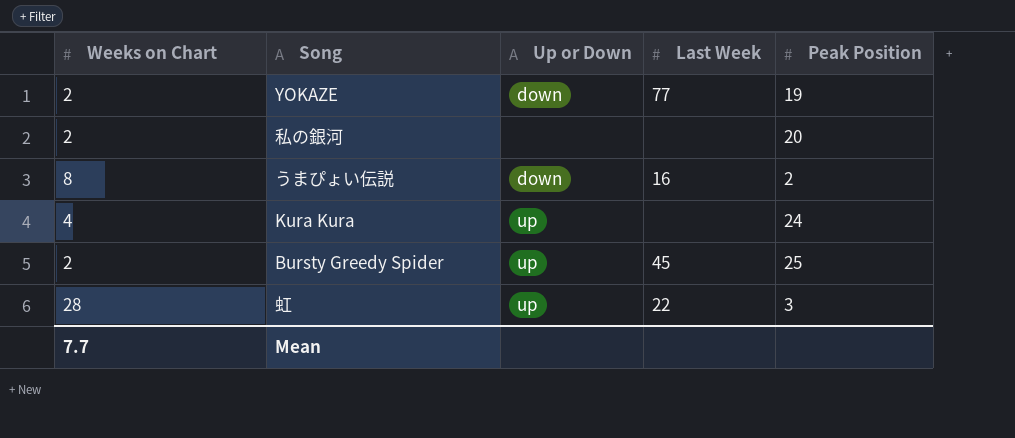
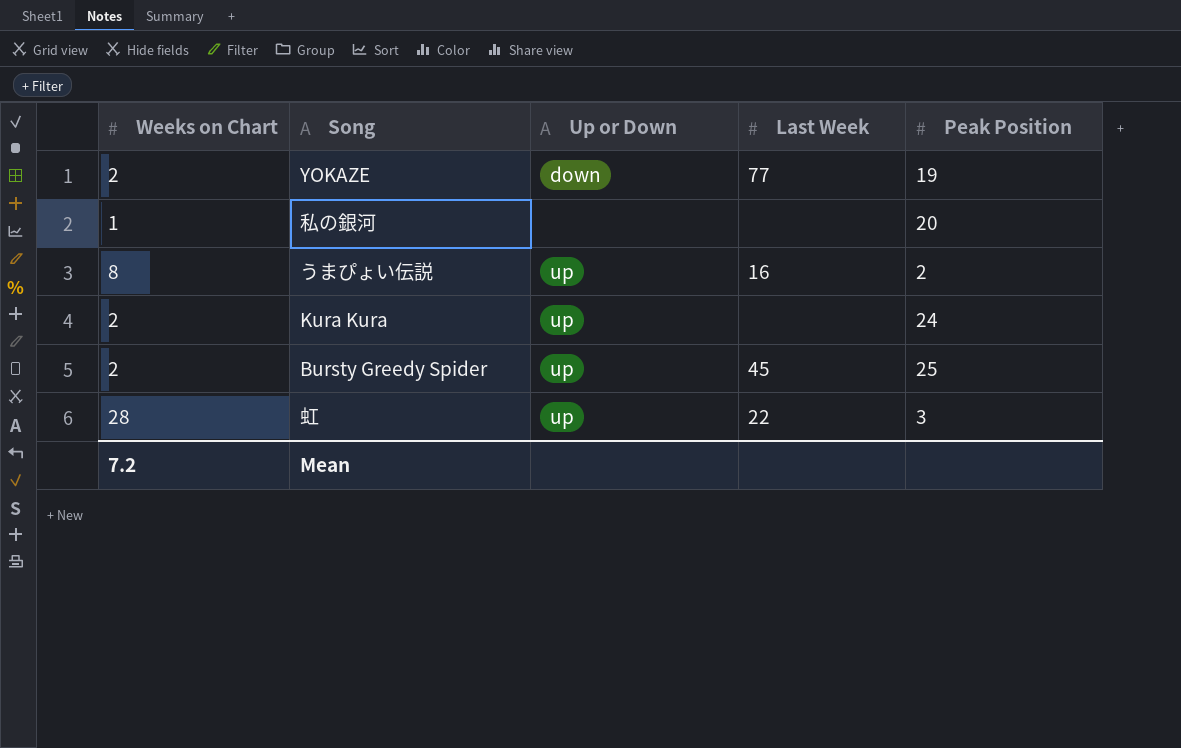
私の銀河 | Weeks on Chart: 2 -> 1
うまぴょい伝説 | Up or Down: down -> up
Kura Kura | Weeks on Chart: 4 -> 2
Mean | Weeks on Chart: 7.7 -> 7.2

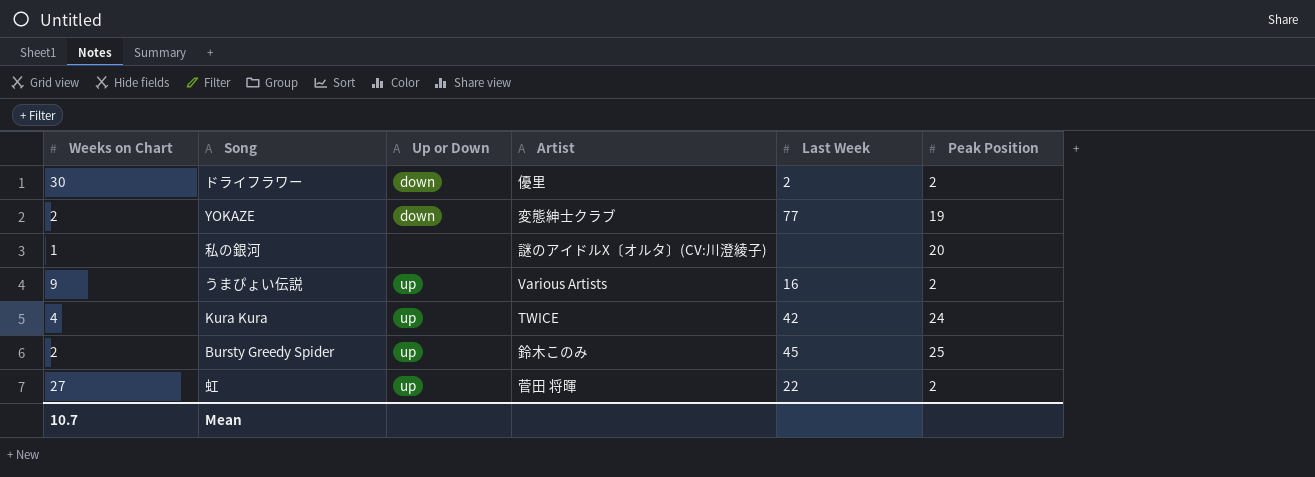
column Artist | position: none -> 4
row ドライフラワー: none -> 30 | down | 優里 | 2 | 2
うまぴょい伝説 | Weeks on Chart: 8 -> 9
Kura Kura | Weeks on Chart: 2 -> 4
Kura Kura | Last Week: none -> 42
虹 | Weeks on Chart: 28 -> 27
虹 | Peak Position: 3 -> 2
Mean | Weeks on Chart: 7.2 -> 10.7

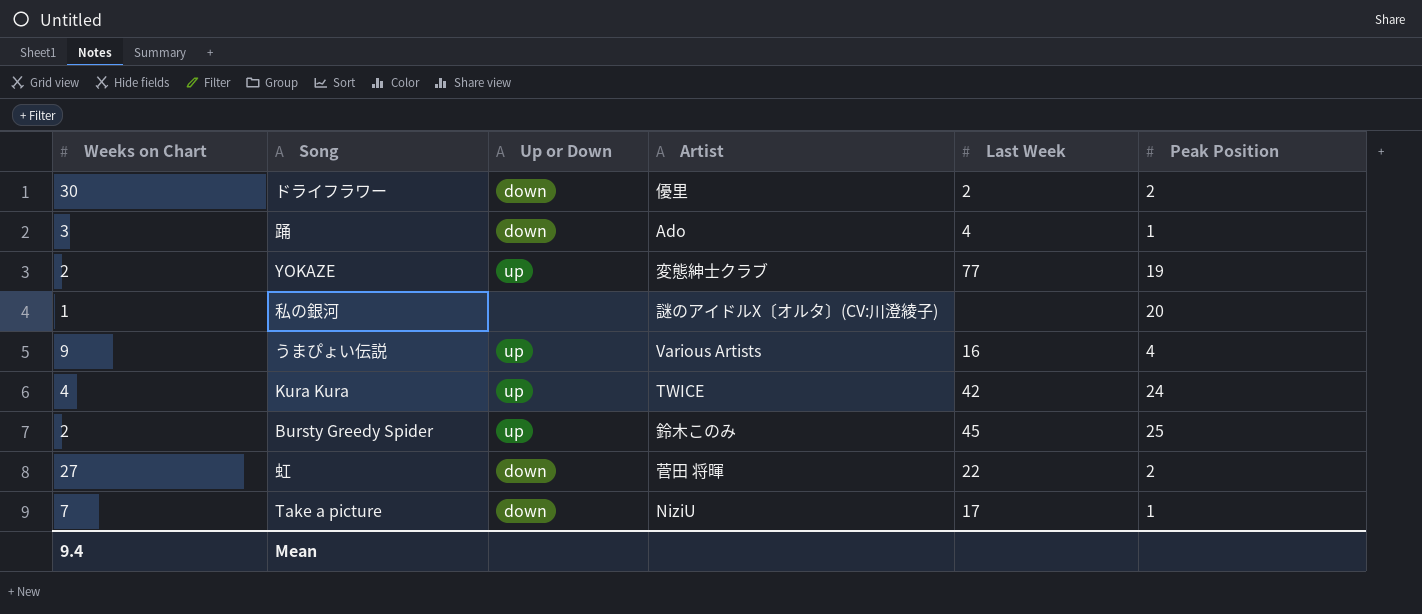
row 踊: none -> 3 | down | Ado | 4 | 1
YOKAZE | Up or Down: down -> up
うまぴょい伝説 | Peak Position: 2 -> 4
虹 | Up or Down: up -> down
row Take a picture: none -> 7 | down | NiziU | 17 | 1
Mean | Weeks on Chart: 10.7 -> 9.4

